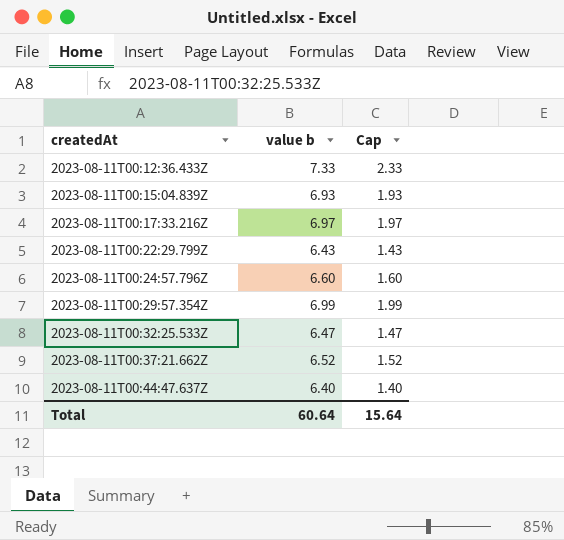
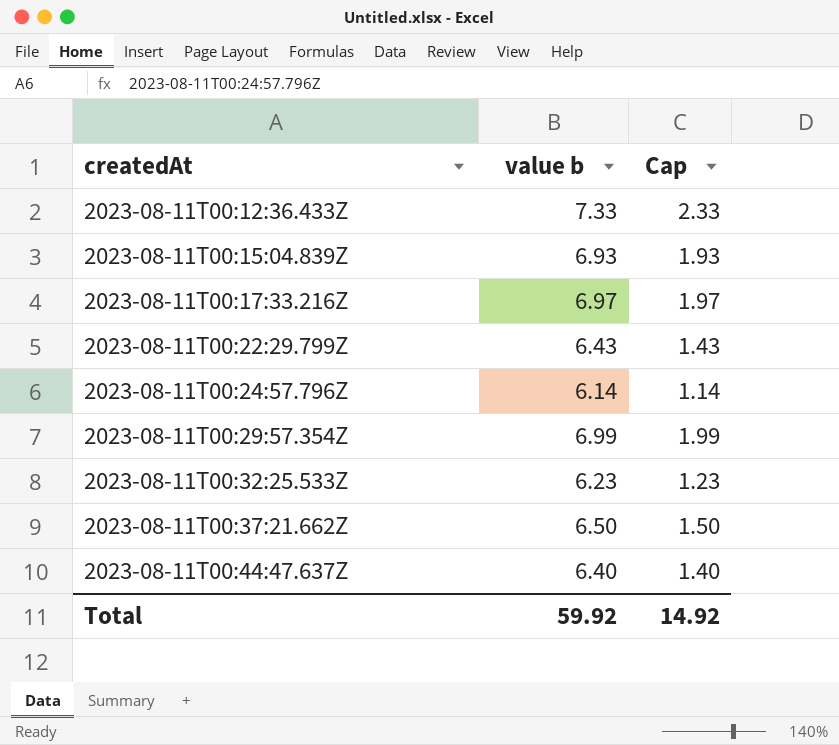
2023-08-11T00:24:57.796Z | value b: 6.60 -> 6.14
2023-08-11T00:24:57.796Z | Cap: 1.60 -> 1.14
2023-08-11T00:32:25.533Z | value b: 6.47 -> 6.23
2023-08-11T00:32:25.533Z | Cap: 1.47 -> 1.23
2023-08-11T00:37:21.662Z | value b: 6.52 -> 6.50
2023-08-11T00:37:21.662Z | Cap: 1.52 -> 1.50
Total | value b: 60.64 -> 59.92
Total | Cap: 15.64 -> 14.92

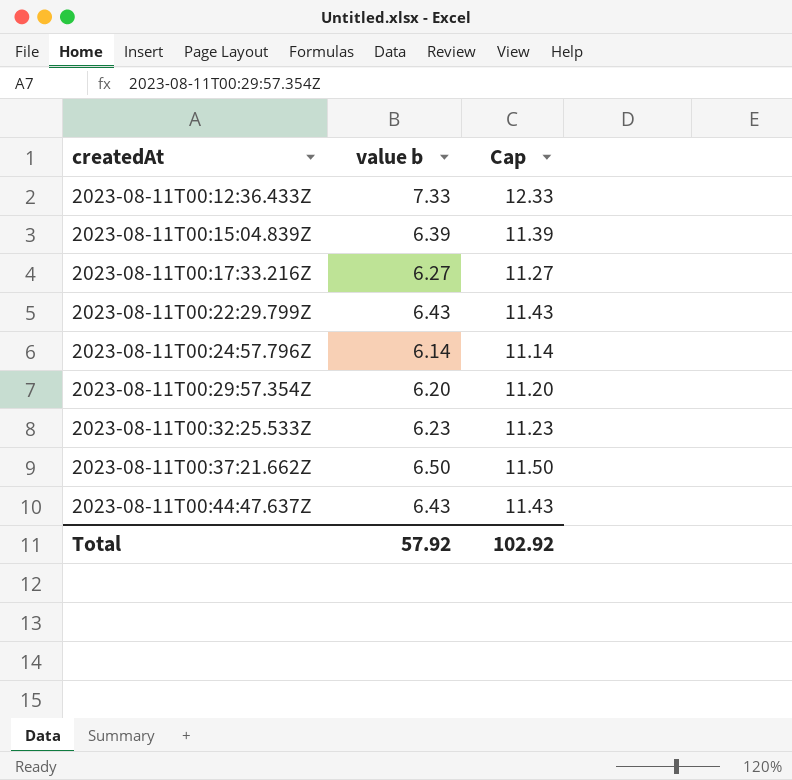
column Cap | formula: [value b] - 5 -> [value b] + 5
2023-08-11T00:15:04.839Z | value b: 6.93 -> 6.39
2023-08-11T00:17:33.216Z | value b: 6.97 -> 6.27
2023-08-11T00:29:57.354Z | value b: 6.99 -> 6.20
2023-08-11T00:44:47.637Z | value b: 6.40 -> 6.43
Total | value b: 59.92 -> 57.92
Total | Cap: 14.92 -> 102.92

